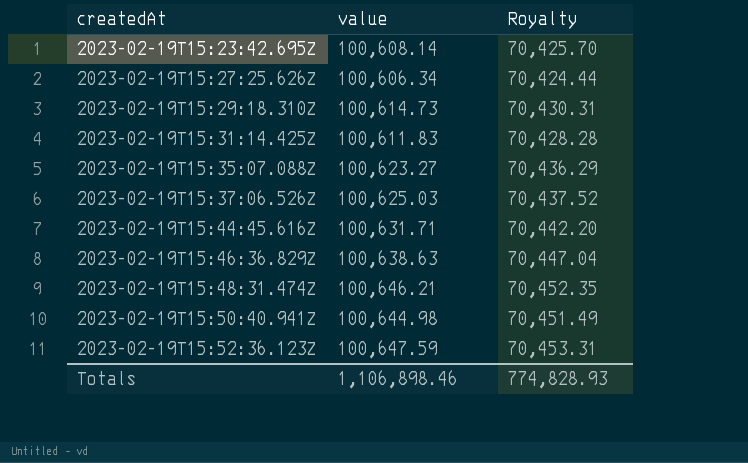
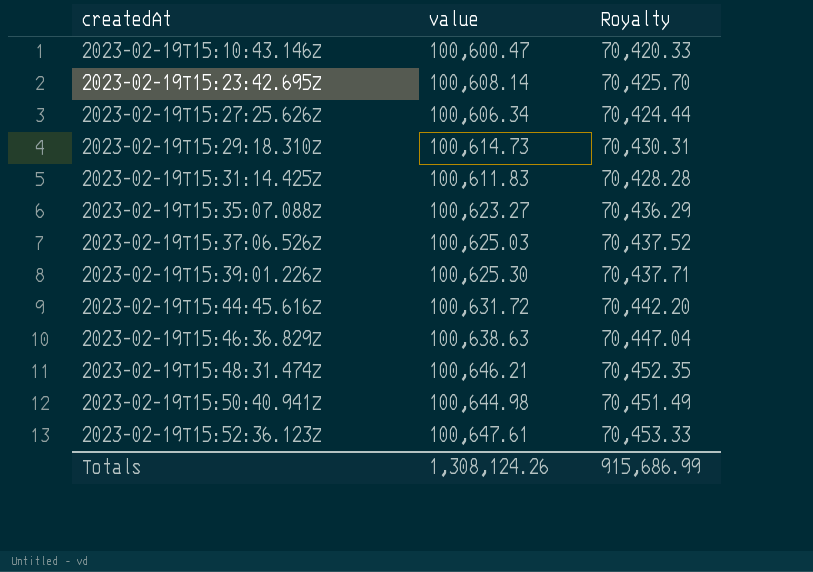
row 2023-02-19T15:10:43.146Z: none -> 100,600.47 | 70,420.33
row 2023-02-19T15:39:01.226Z: none -> 100,625.30 | 70,437.71
2023-02-19T15:44:45.616Z | value: 100,631.71 -> 100,631.72
2023-02-19T15:52:36.123Z | value: 100,647.59 -> 100,647.61
2023-02-19T15:52:36.123Z | Royalty: 70,453.31 -> 70,453.33
Totals | value: 1,106,898.46 -> 1,308,124.26
Totals | Royalty: 774,828.93 -> 915,686.99

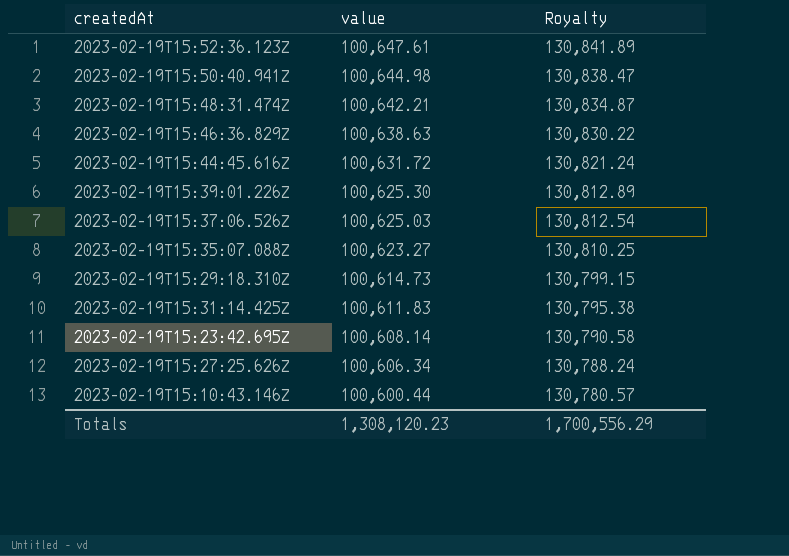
row order: createdAt ascending -> value descending
column Royalty | formula: [value] * 0.7 -> [value] * 1.3
2023-02-19T15:48:31.474Z | value: 100,646.21 -> 100,642.21
2023-02-19T15:10:43.146Z | value: 100,600.47 -> 100,600.44
Totals | value: 1,308,124.26 -> 1,308,120.23
Totals | Royalty: 915,686.99 -> 1,700,556.29

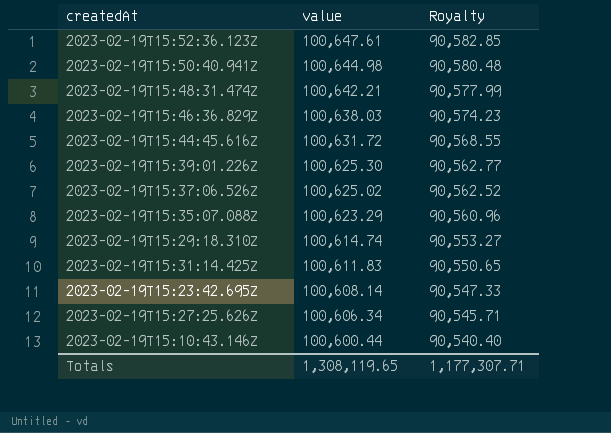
column Royalty | formula: [value] * 1.3 -> [value] * 0.9
2023-02-19T15:46:36.829Z | value: 100,638.63 -> 100,638.03
2023-02-19T15:37:06.526Z | value: 100,625.03 -> 100,625.02
2023-02-19T15:35:07.088Z | value: 100,623.27 -> 100,623.29
2023-02-19T15:29:18.310Z | value: 100,614.73 -> 100,614.74
Totals | value: 1,308,120.23 -> 1,308,119.65
Totals | Royalty: 1,700,556.29 -> 1,177,307.71

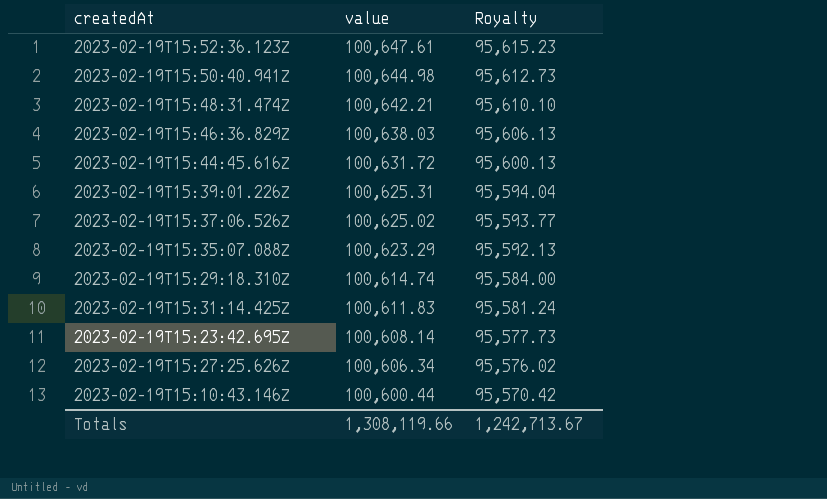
column Royalty | formula: [value] * 0.9 -> [value] * 0.95
2023-02-19T15:39:01.226Z | value: 100,625.30 -> 100,625.31
Totals | value: 1,308,119.65 -> 1,308,119.66
Totals | Royalty: 1,177,307.71 -> 1,242,713.67

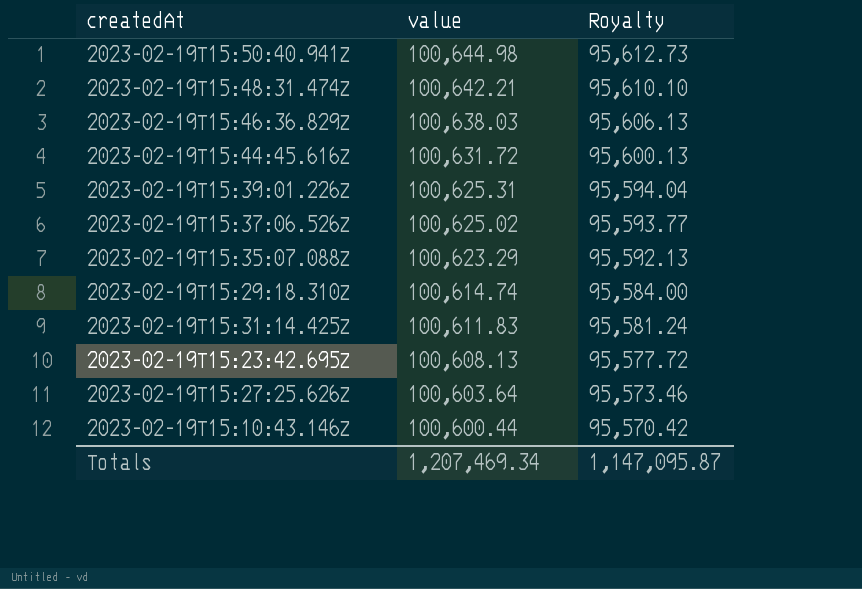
row 2023-02-19T15:52:36.123Z: 100,647.61 | 95,615.23 -> none
2023-02-19T15:23:42.695Z | value: 100,608.14 -> 100,608.13
2023-02-19T15:23:42.695Z | Royalty: 95,577.73 -> 95,577.72
2023-02-19T15:27:25.626Z | value: 100,606.34 -> 100,603.64
2023-02-19T15:27:25.626Z | Royalty: 95,576.02 -> 95,573.46
Totals | value: 1,308,119.66 -> 1,207,469.34
Totals | Royalty: 1,242,713.67 -> 1,147,095.87

